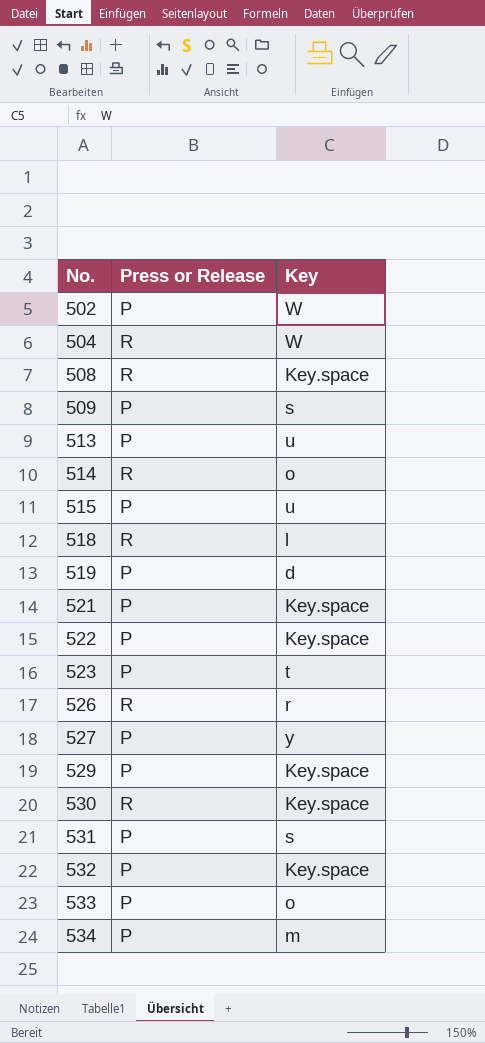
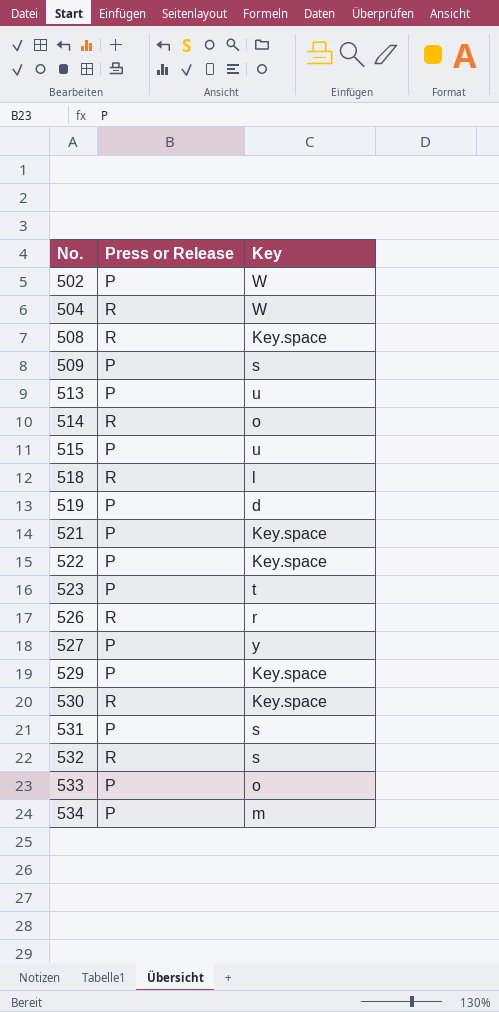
532 | Press or Release: P -> R
532 | Key: Key.space -> s

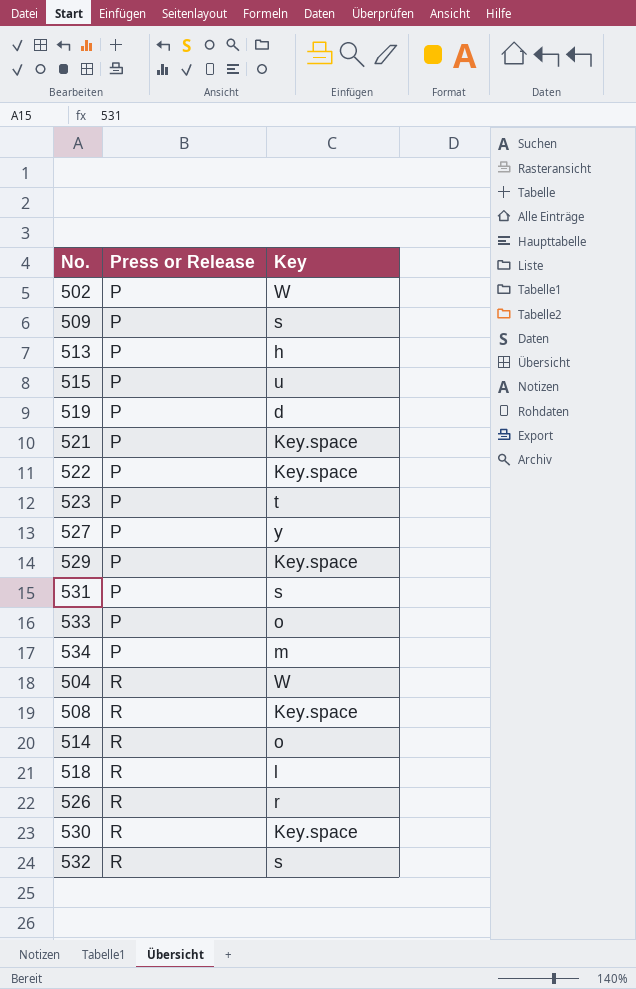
row order: No. ascending -> Press or Release ascending
513 | Key: u -> h

